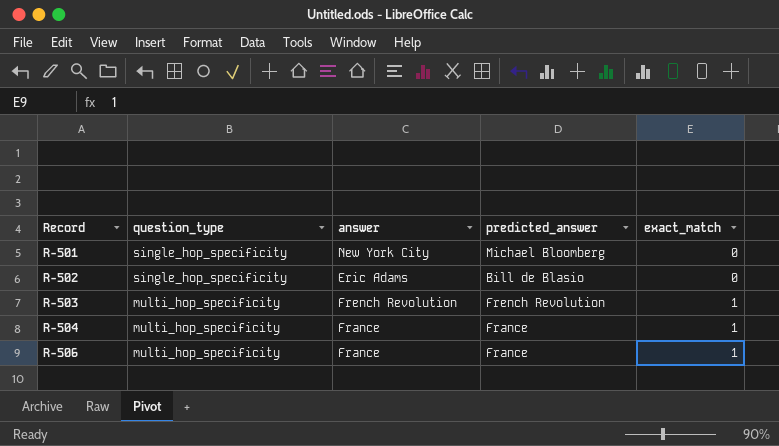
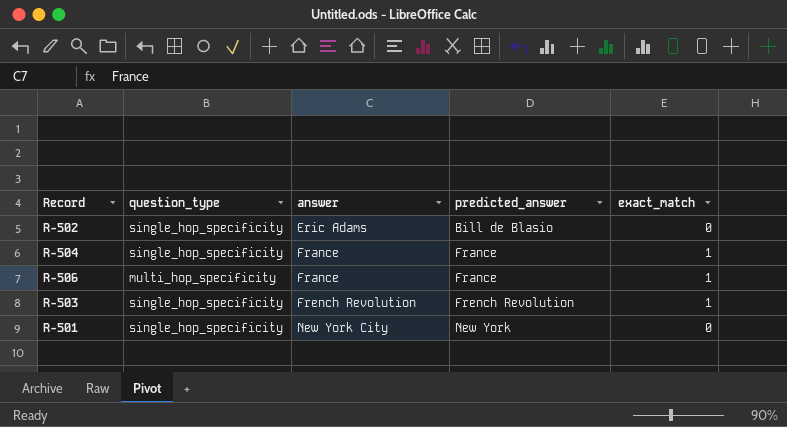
row order: Record ascending -> answer ascending
R-504 | question_type: multi_hop_specificity -> single_hop_specificity
R-503 | question_type: multi_hop_specificity -> single_hop_specificity
R-501 | predicted_answer: Michael Bloomberg -> New York

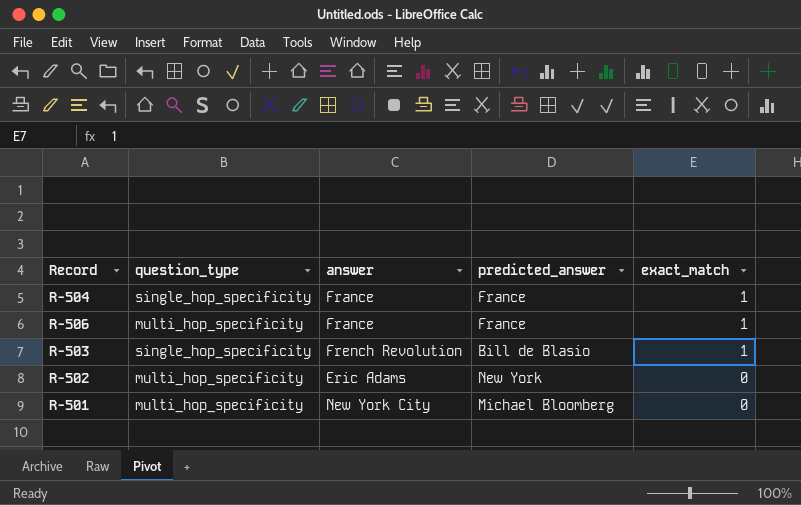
row order: answer ascending -> exact_match descending
R-503 | predicted_answer: French Revolution -> Bill de Blasio
R-502 | question_type: single_hop_specificity -> multi_hop_specificity
R-502 | predicted_answer: Bill de Blasio -> New York
R-501 | question_type: single_hop_specificity -> multi_hop_specificity
R-501 | predicted_answer: New York -> Michael Bloomberg

